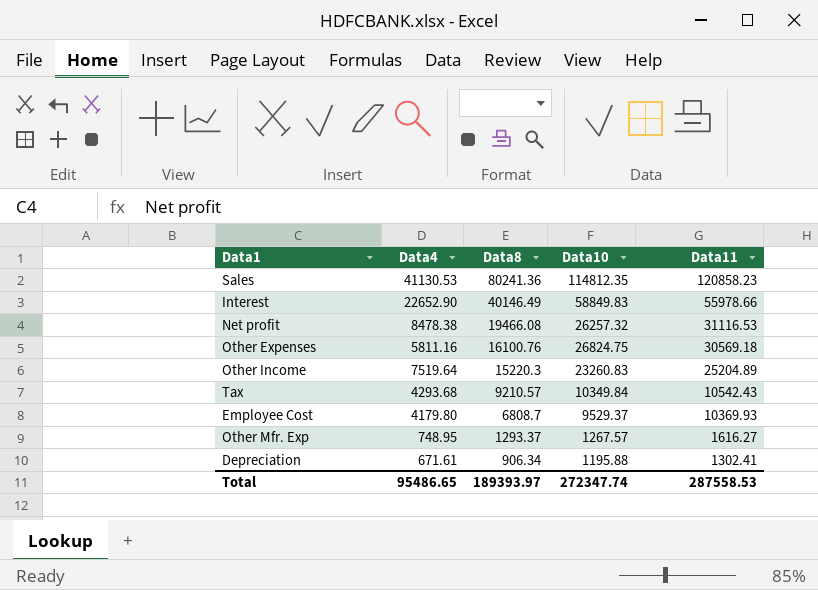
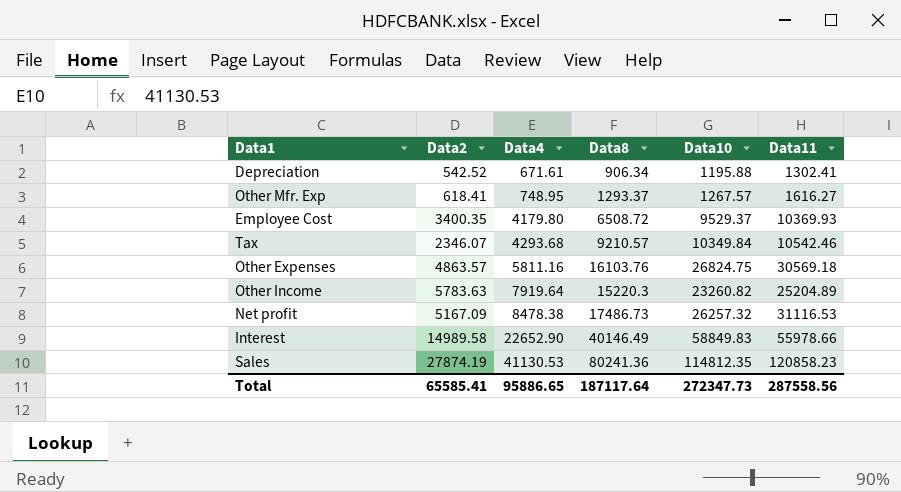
row order: Data8 descending -> Data4 ascending
column Data2 | position: none -> 2
Employee Cost | Data8: 6808.7 -> 6508.72
Tax | Data11: 10542.43 -> 10542.46
Other Expenses | Data8: 16100.76 -> 16103.76
Other Income | Data4: 7519.64 -> 7919.64
Other Income | Data10: 23260.83 -> 23260.82
Net profit | Data8: 19466.08 -> 17486.73
Total | Data4: 95486.65 -> 95886.65
Total | Data8: 189393.97 -> 187117.64
Total | Data10: 272347.74 -> 272347.73
Total | Data11: 287558.53 -> 287558.56

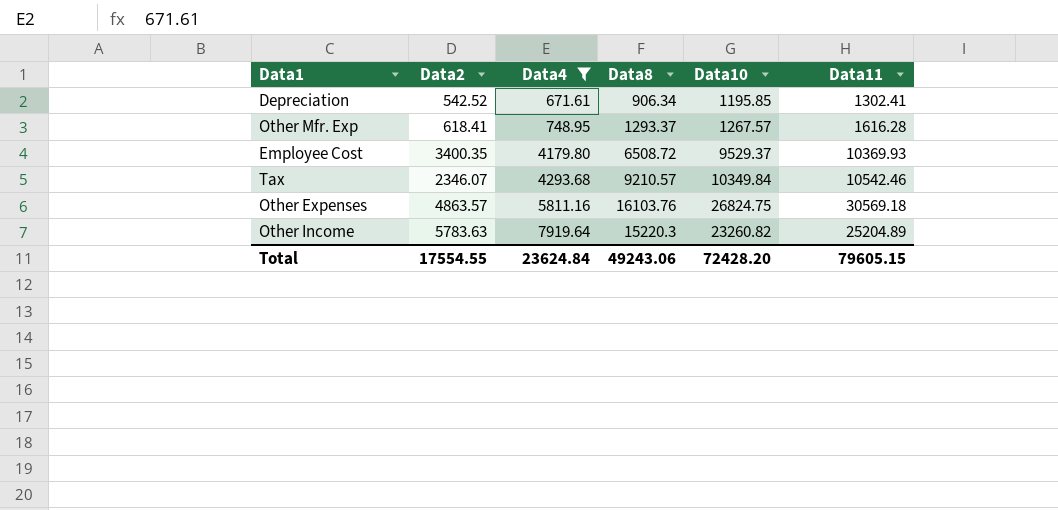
filter: none -> Data4 <= 7919.64
Depreciation | Data10: 1195.88 -> 1195.85
Other Mfr. Exp | Data11: 1616.27 -> 1616.28
Total | Data2: 65585.41 -> 17554.55
Total | Data4: 95886.65 -> 23624.84
Total | Data8: 187117.64 -> 49243.06
Total | Data10: 272347.73 -> 72428.20
Total | Data11: 287558.56 -> 79605.15

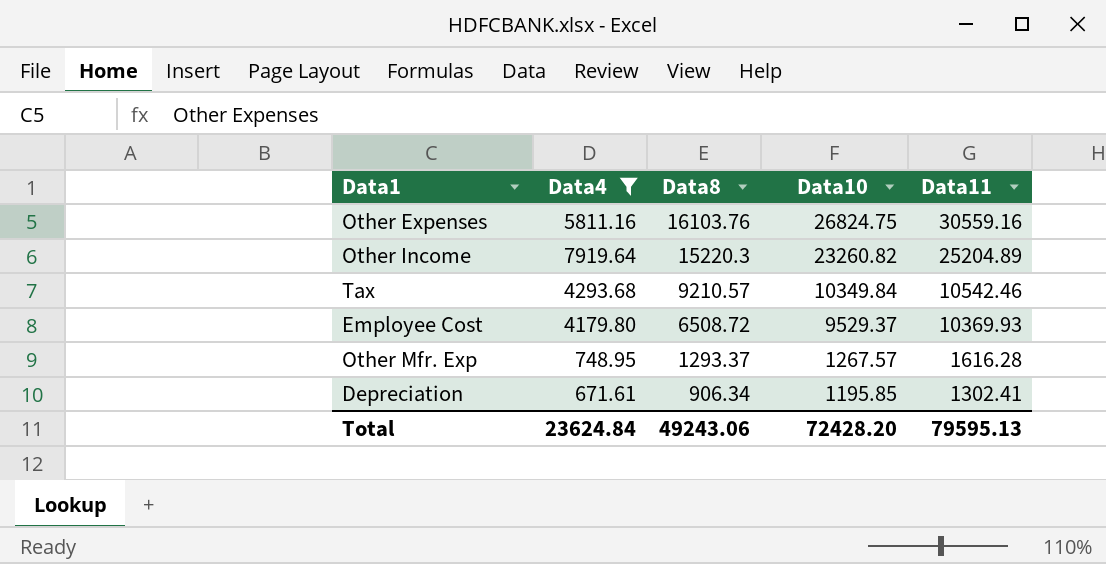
row order: Data4 ascending -> Data8 descending
column Data2 | position: 2 -> none
Other Expenses | Data11: 30569.18 -> 30559.16
Total | Data11: 79605.15 -> 79595.13

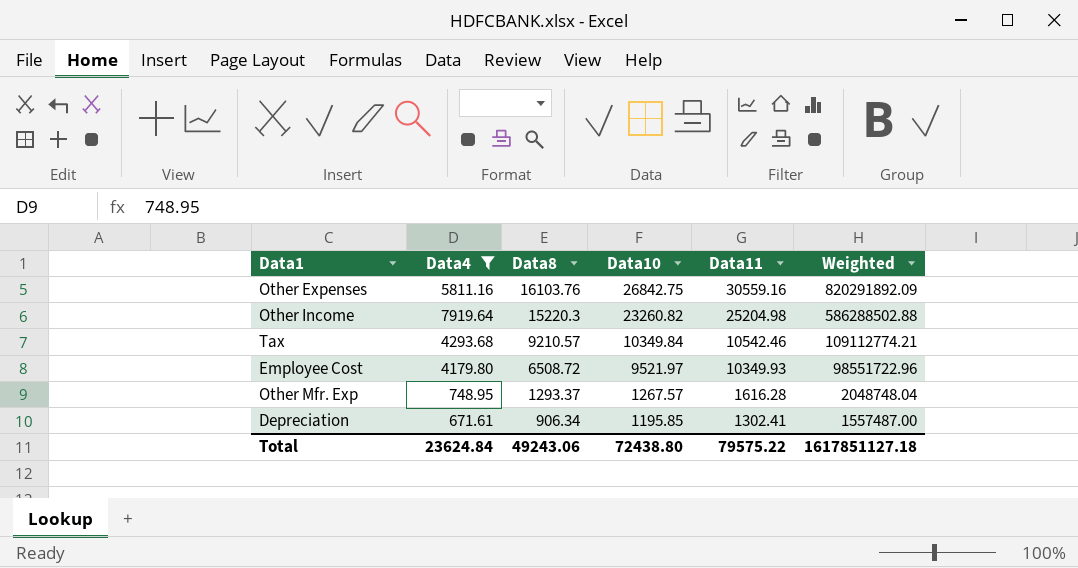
column Weighted | formula: none -> [Data10] * [Data11]
Other Expenses | Data10: 26824.75 -> 26842.75
Other Income | Data11: 25204.89 -> 25204.98
Employee Cost | Data10: 9529.37 -> 9521.97
Employee Cost | Data11: 10369.93 -> 10349.93
Total | Data10: 72428.20 -> 72438.80
Total | Data11: 79595.13 -> 79575.22

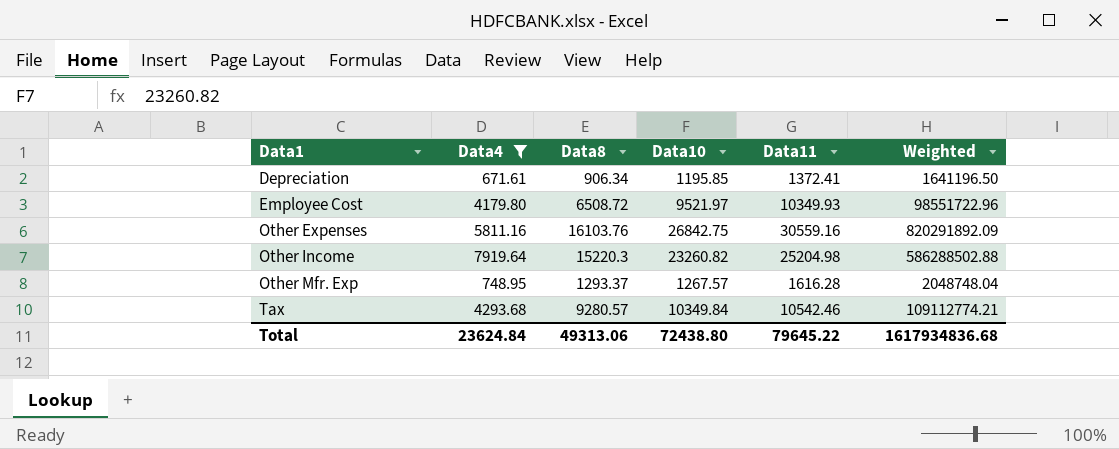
row order: Data8 descending -> Data1 ascending
Depreciation | Data11: 1302.41 -> 1372.41
Depreciation | Weighted: 1557487.00 -> 1641196.50
Tax | Data8: 9210.57 -> 9280.57
Total | Data8: 49243.06 -> 49313.06
Total | Data11: 79575.22 -> 79645.22
Total | Weighted: 1617851127.18 -> 1617934836.68

